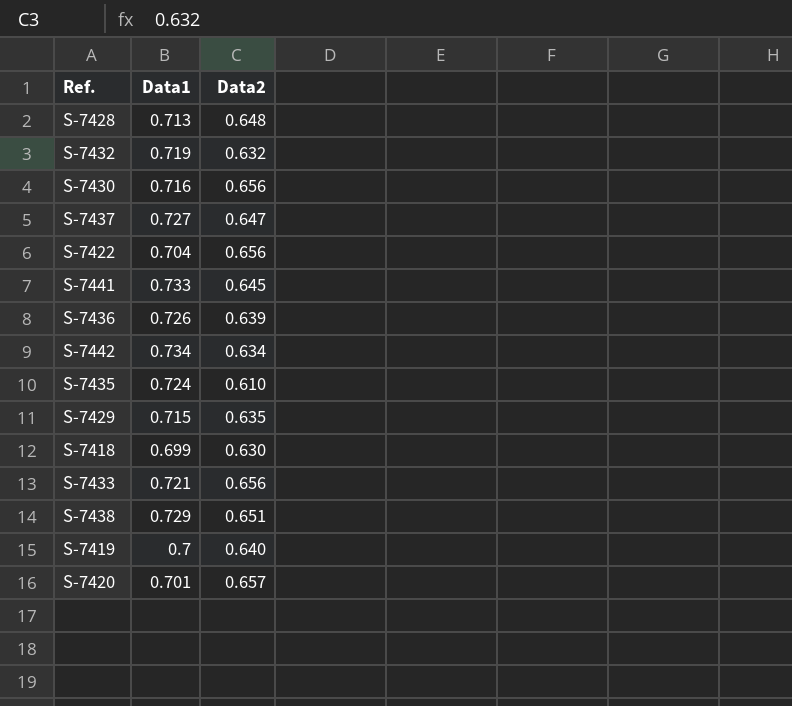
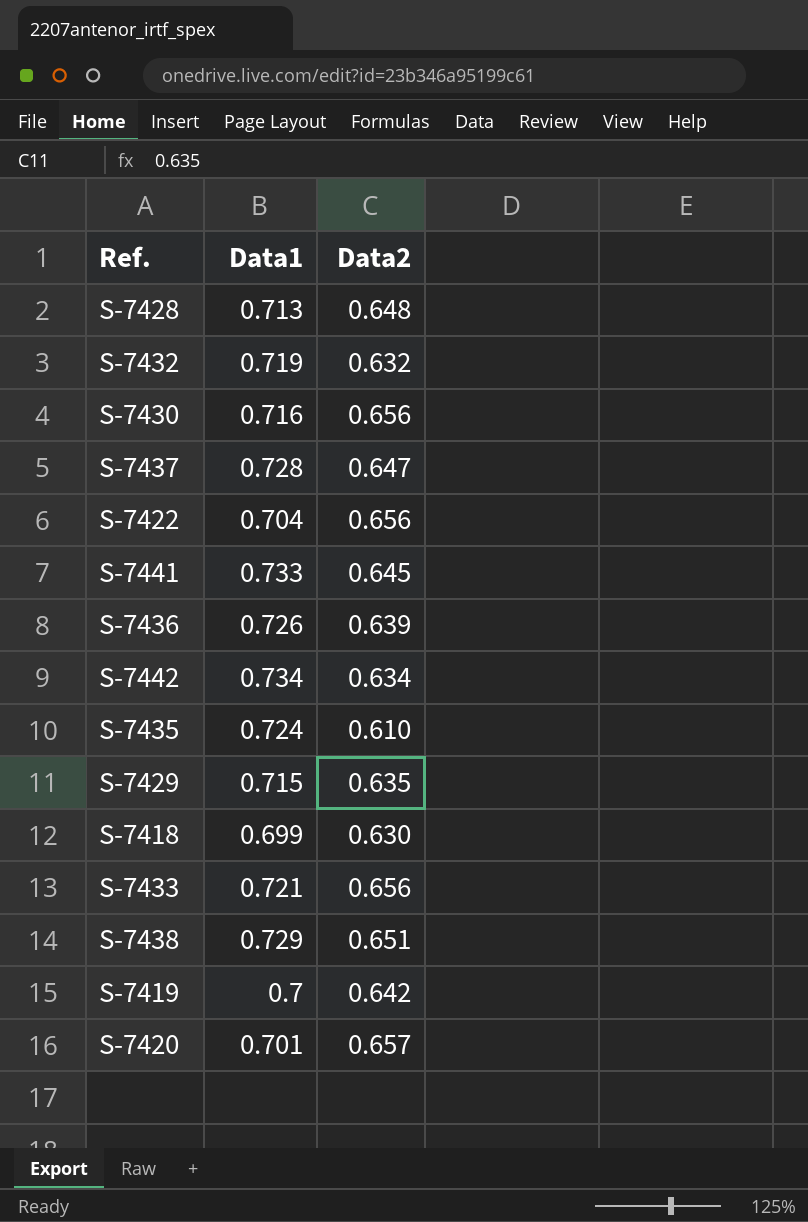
S-7437 | Data1: 0.727 -> 0.728
S-7419 | Data2: 0.640 -> 0.642

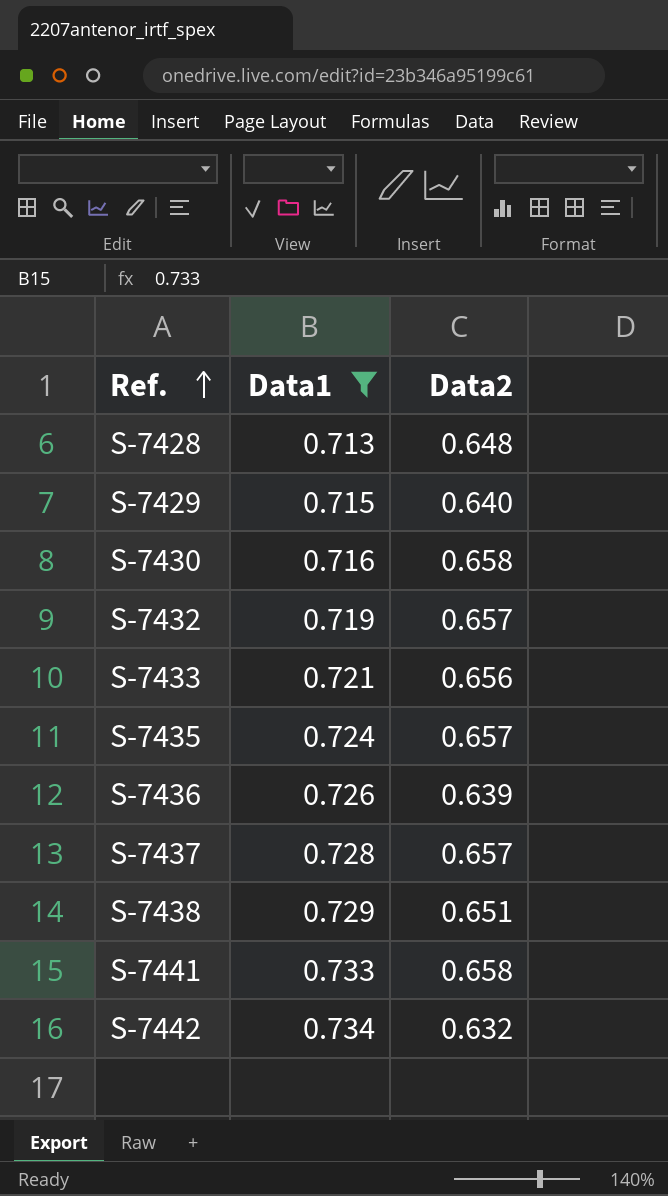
filter: none -> Data1 >= 0.713
row order: none -> Ref. ascending
S-7429 | Data2: 0.635 -> 0.640
S-7430 | Data2: 0.656 -> 0.658
S-7432 | Data2: 0.632 -> 0.657
S-7435 | Data2: 0.610 -> 0.657
S-7437 | Data2: 0.647 -> 0.657
S-7441 | Data2: 0.645 -> 0.658
S-7442 | Data2: 0.634 -> 0.632

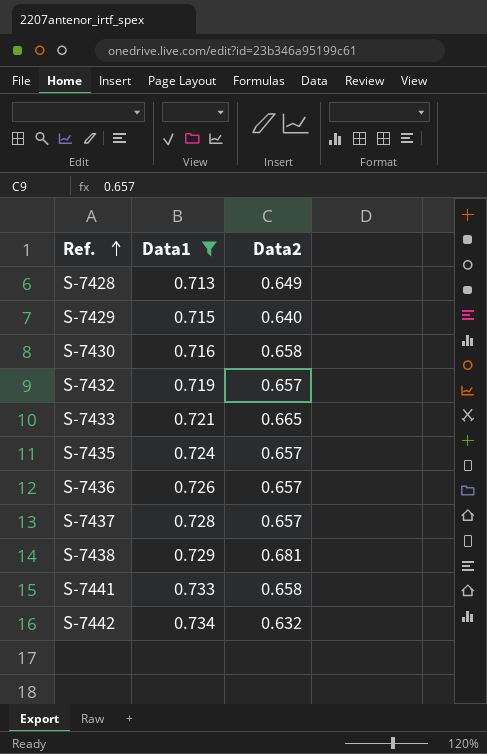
S-7428 | Data2: 0.648 -> 0.649
S-7433 | Data2: 0.656 -> 0.665
S-7436 | Data2: 0.639 -> 0.657
S-7438 | Data2: 0.651 -> 0.681

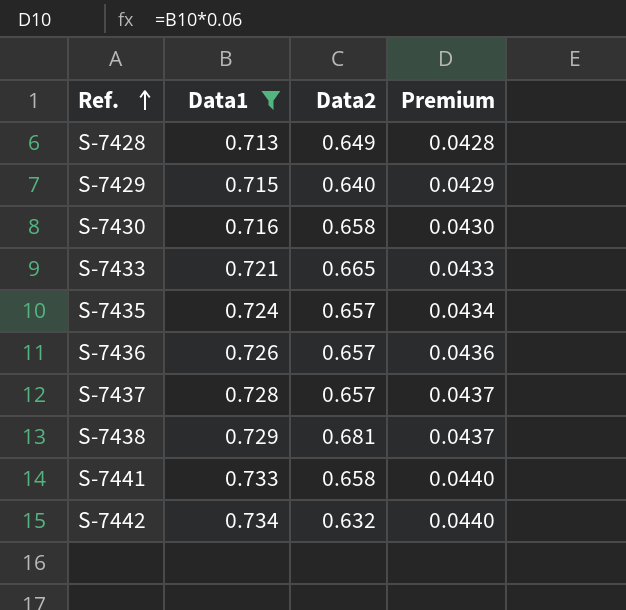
column Premium | formula: none -> [Data1] * 0.06
row S-7432: 0.719 | 0.657 -> none

